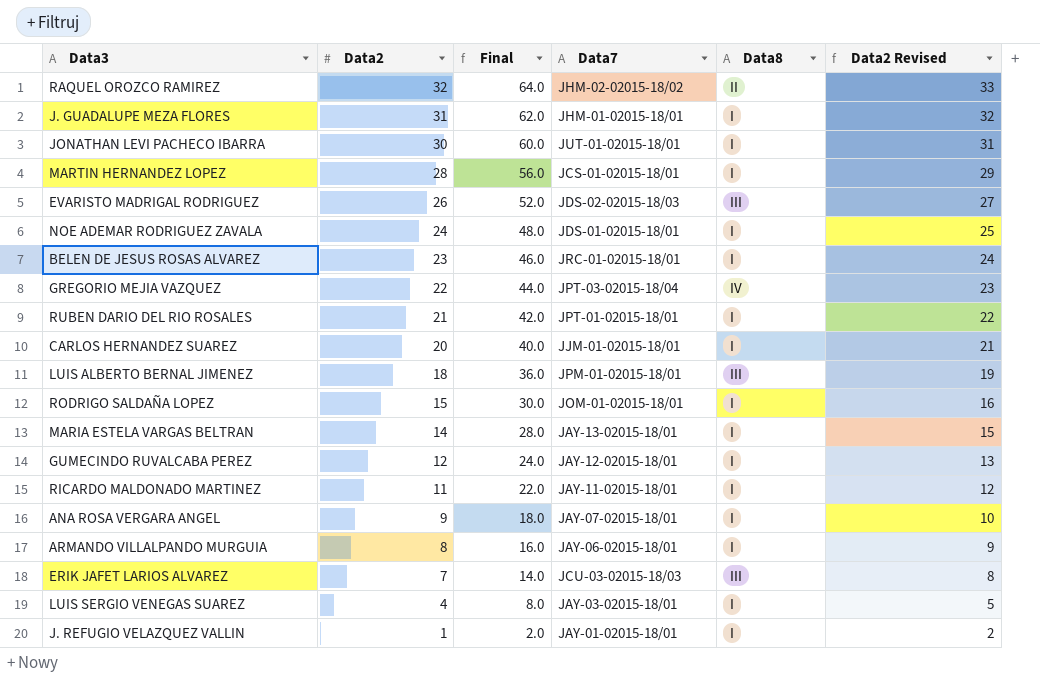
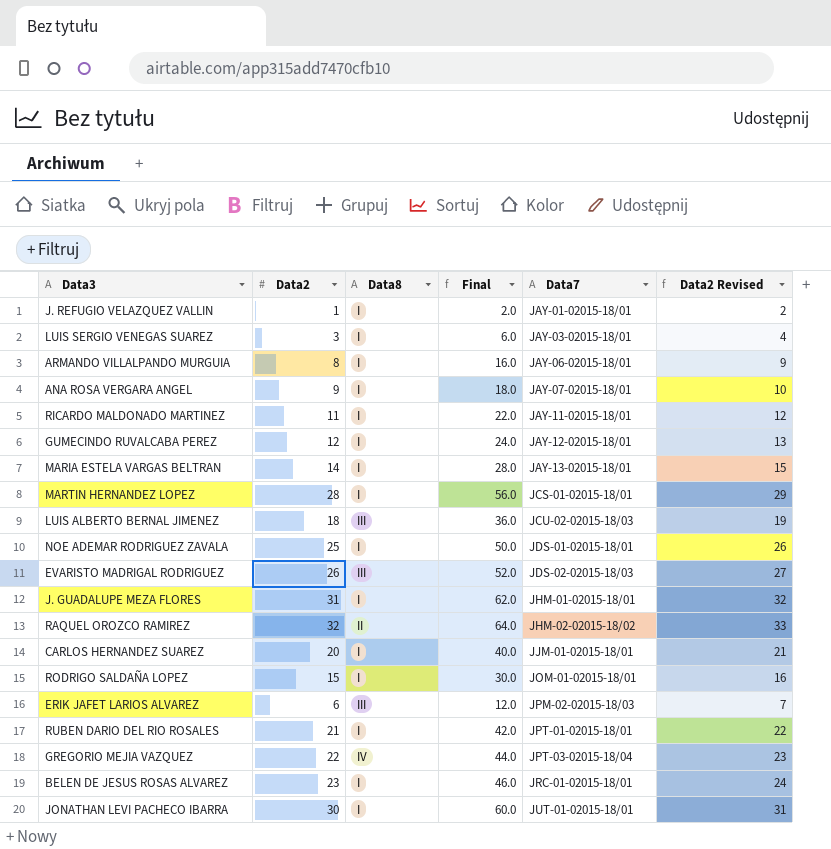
row order: Data2 descending -> Data7 ascending
column Data8 | position: 5 -> 3
LUIS SERGIO VENEGAS SUAREZ | Data2: 4 -> 3
LUIS SERGIO VENEGAS SUAREZ | Final: 8.0 -> 6.0
LUIS SERGIO VENEGAS SUAREZ | Data2 Revised: 5 -> 4
LUIS ALBERTO BERNAL JIMENEZ | Data7: JPM-01-02015-18/01 -> JCU-02-02015-18/03
NOE ADEMAR RODRIGUEZ ZAVALA | Data2: 24 -> 25
NOE ADEMAR RODRIGUEZ ZAVALA | Final: 48.0 -> 50.0
NOE ADEMAR RODRIGUEZ ZAVALA | Data2 Revised: 25 -> 26
ERIK JAFET LARIOS ALVAREZ | Data2: 7 -> 6
ERIK JAFET LARIOS ALVAREZ | Final: 14.0 -> 12.0
ERIK JAFET LARIOS ALVAREZ | Data7: JCU-03-02015-18/03 -> JPM-02-02015-18/03
ERIK JAFET LARIOS ALVAREZ | Data2 Revised: 8 -> 7

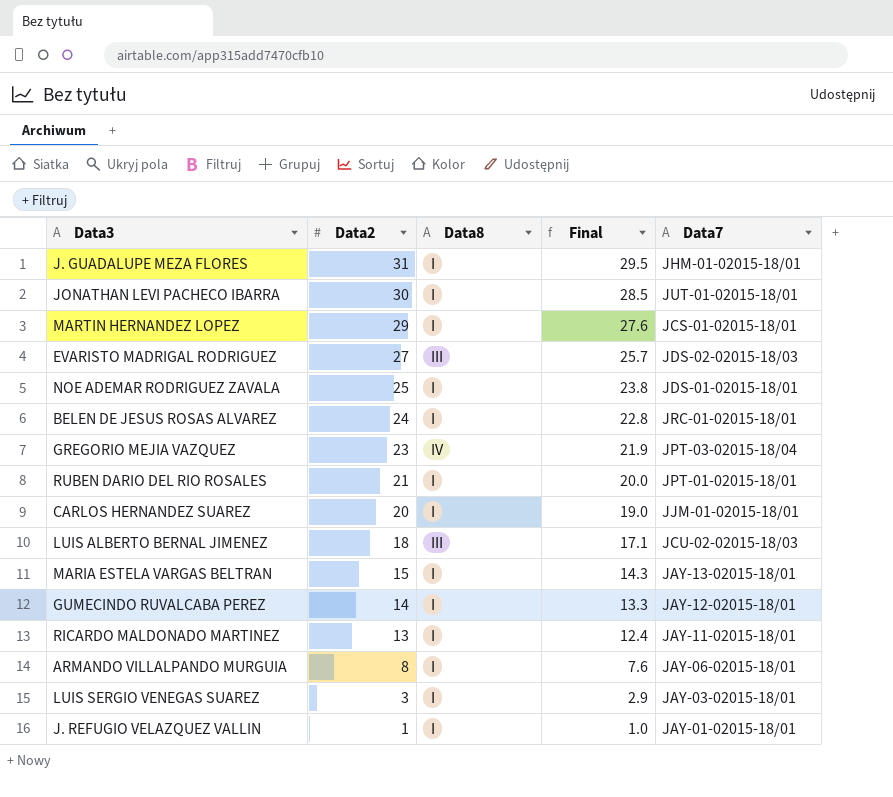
row order: Data7 ascending -> Data2 descending
column Data2 Revised | formula: [Data2] + 1 -> none
column Final | formula: [Data2] * 2 -> [Data2] * 0.95
row ANA ROSA VERGARA ANGEL: 9 | I | 18.0 | JAY-07-02015-18/01 | 10 -> none
row RAQUEL OROZCO RAMIREZ: 32 | II | 64.0 | JHM-02-02015-18/02 | 33 -> none
row RODRIGO SALDAÑA LOPEZ: 15 | I | 30.0 | JOM-01-02015-18/01 | 16 -> none
row ERIK JAFET LARIOS ALVAREZ: 6 | III | 12.0 | JPM-02-02015-18/03 | 7 -> none
MARTIN HERNANDEZ LOPEZ | Data2: 28 -> 29
EVARISTO MADRIGAL RODRIGUEZ | Data2: 26 -> 27
BELEN DE JESUS ROSAS ALVAREZ | Data2: 23 -> 24
GREGORIO MEJIA VAZQUEZ | Data2: 22 -> 23
MARIA ESTELA VARGAS BELTRAN | Data2: 14 -> 15
GUMECINDO RUVALCABA PEREZ | Data2: 12 -> 14
RICARDO MALDONADO MARTINEZ | Data2: 11 -> 13

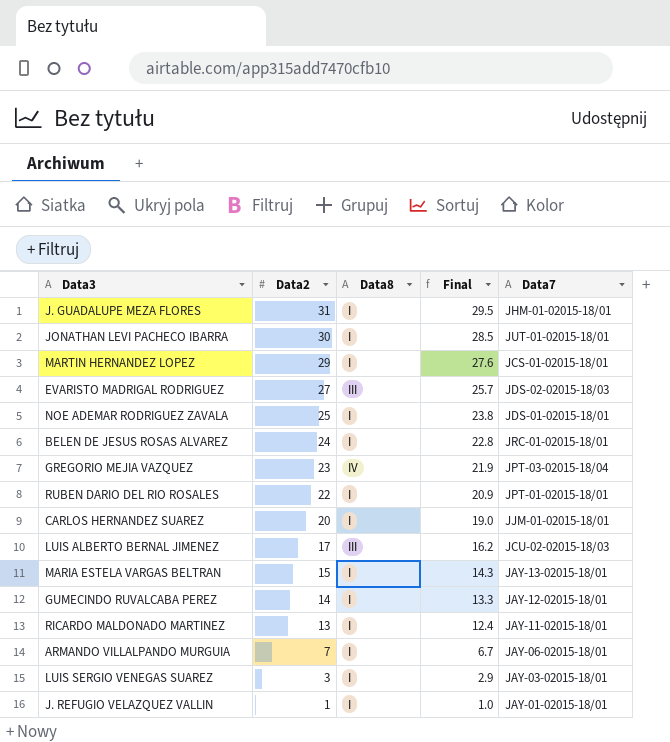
RUBEN DARIO DEL RIO ROSALES | Data2: 21 -> 22
RUBEN DARIO DEL RIO ROSALES | Final: 20.0 -> 20.9
LUIS ALBERTO BERNAL JIMENEZ | Data2: 18 -> 17
LUIS ALBERTO BERNAL JIMENEZ | Final: 17.1 -> 16.2
ARMANDO VILLALPANDO MURGUIA | Data2: 8 -> 7
ARMANDO VILLALPANDO MURGUIA | Final: 7.6 -> 6.7

